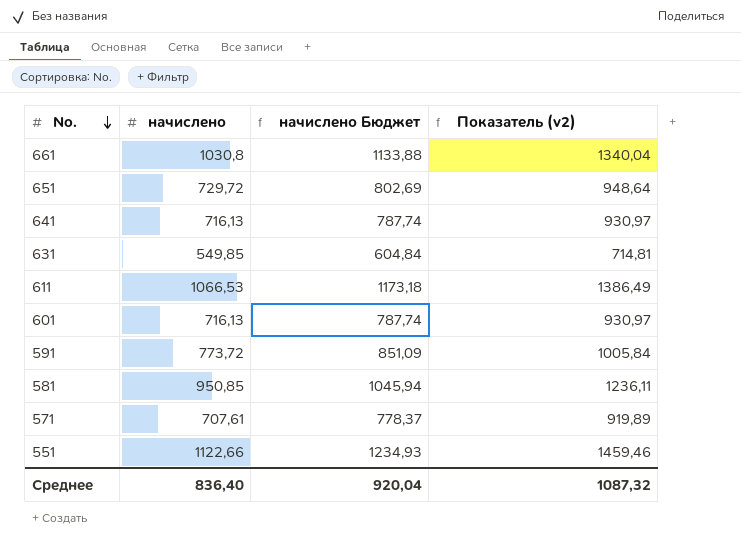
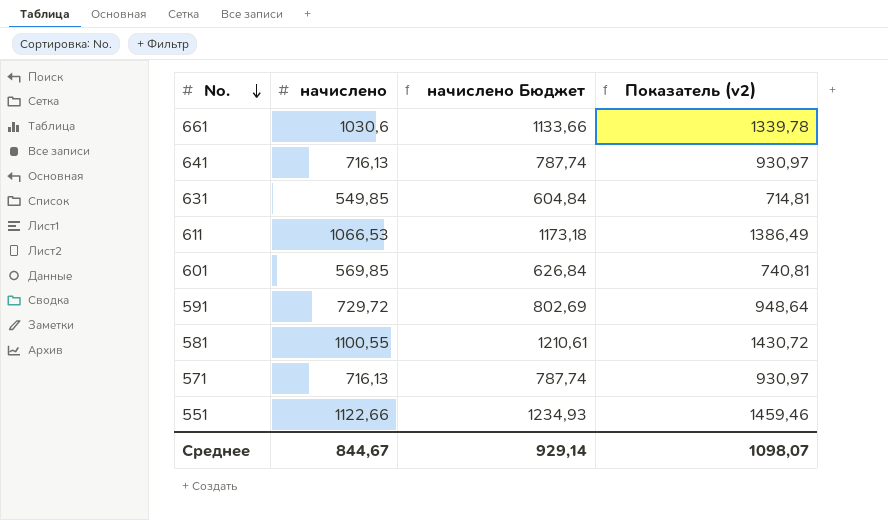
row 651: 729,72 | 802,69 | 948,64 -> none
661 | начислено: 1030,8 -> 1030,6
661 | начислено Бюджет: 1133,88 -> 1133,66
661 | Показатель (v2): 1340,04 -> 1339,78
601 | начислено: 716,13 -> 569,85
601 | начислено Бюджет: 787,74 -> 626,84
601 | Показатель (v2): 930,97 -> 740,81
591 | начислено: 773,72 -> 729,72
591 | начислено Бюджет: 851,09 -> 802,69
591 | Показатель (v2): 1005,84 -> 948,64
581 | начислено: 950,85 -> 1100,55
581 | начислено Бюджет: 1045,94 -> 1210,61
581 | Показатель (v2): 1236,11 -> 1430,72
571 | начислено: 707,61 -> 716,13
571 | начислено Бюджет: 778,37 -> 787,74
571 | Показатель (v2): 919,89 -> 930,97
Среднее | начислено: 836,40 -> 844,67
Среднее | начислено Бюджет: 920,04 -> 929,14
Среднее | Показатель (v2): 1087,32 -> 1098,07

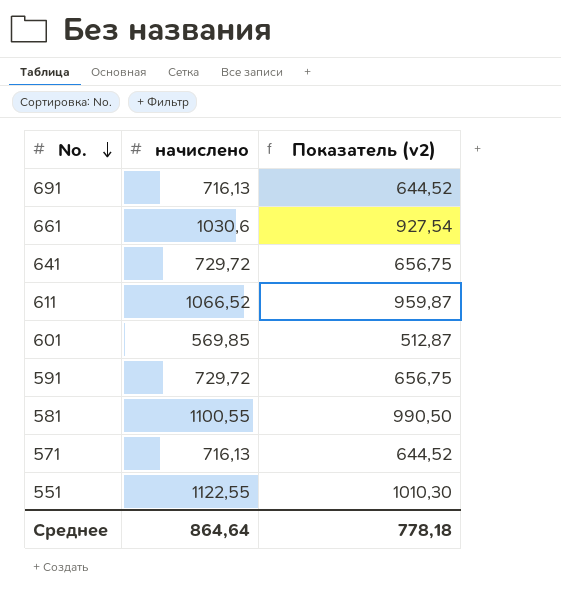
column начислено Бюджет | formula: [начислено] * 1,1 -> none
column Показатель (v2) | formula: [начислено] * 1,3 -> [начислено] * 0,9
row 631: 549,85 | 604,84 | 714,81 -> none
row 691: none -> 716,13 | 644,52
641 | начислено: 716,13 -> 729,72
611 | начислено: 1066,53 -> 1066,52
551 | начислено: 1122,66 -> 1122,55
Среднее | начислено: 844,67 -> 864,64
Среднее | Показатель (v2): 1098,07 -> 778,18

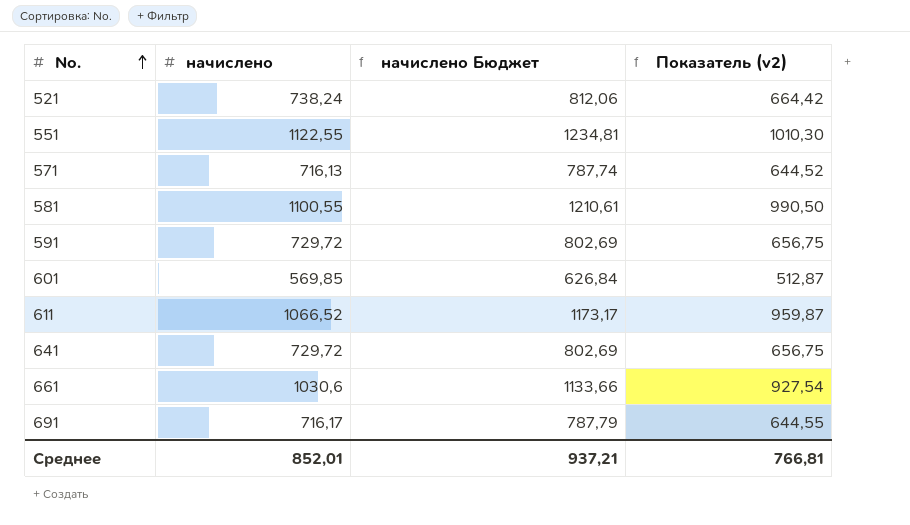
row order: No. descending -> No. ascending
column начислено Бюджет | formula: none -> [начислено] * 1,1
row 521: none -> 738,24 | 812,06 | 664,42
691 | начислено: 716,13 -> 716,17
691 | Показатель (v2): 644,52 -> 644,55
Среднее | начислено: 864,64 -> 852,01
Среднее | Показатель (v2): 778,18 -> 766,81

